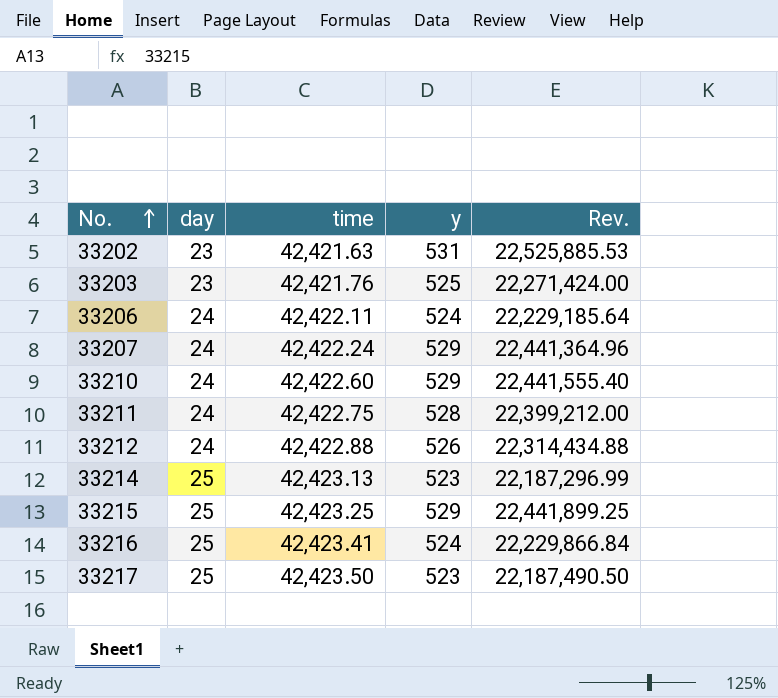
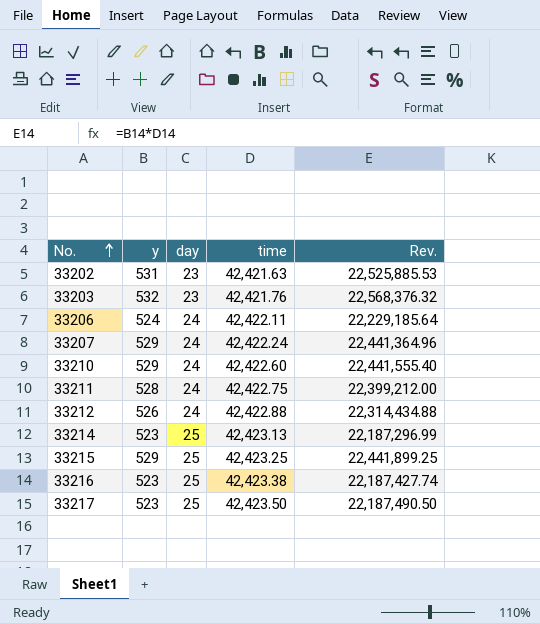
column y | position: 4 -> 2
33203 | y: 525 -> 532
33203 | Rev.: 22,271,424.00 -> 22,568,376.32
33216 | y: 524 -> 523
33216 | time: 42,423.41 -> 42,423.38
33216 | Rev.: 22,229,866.84 -> 22,187,427.74

